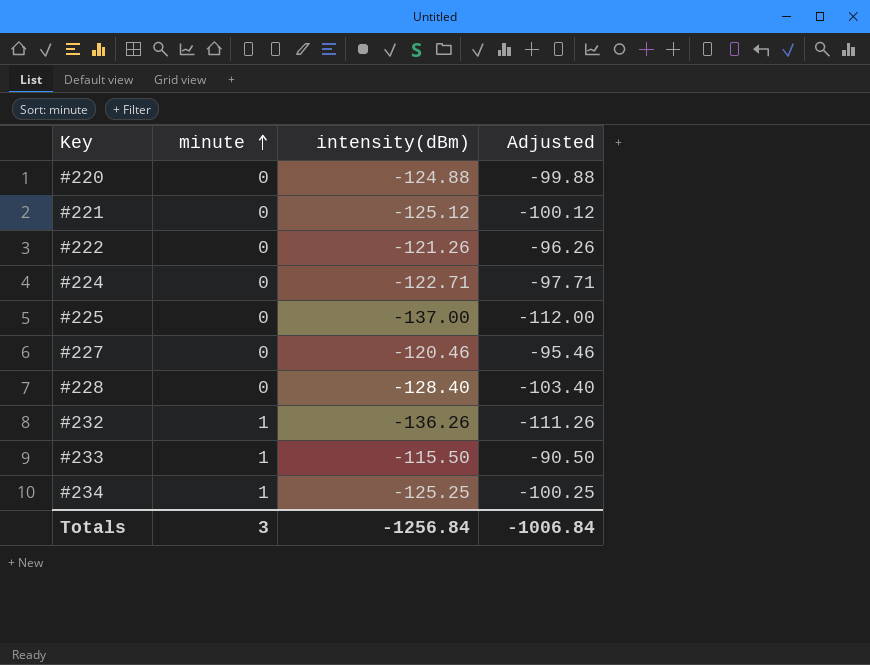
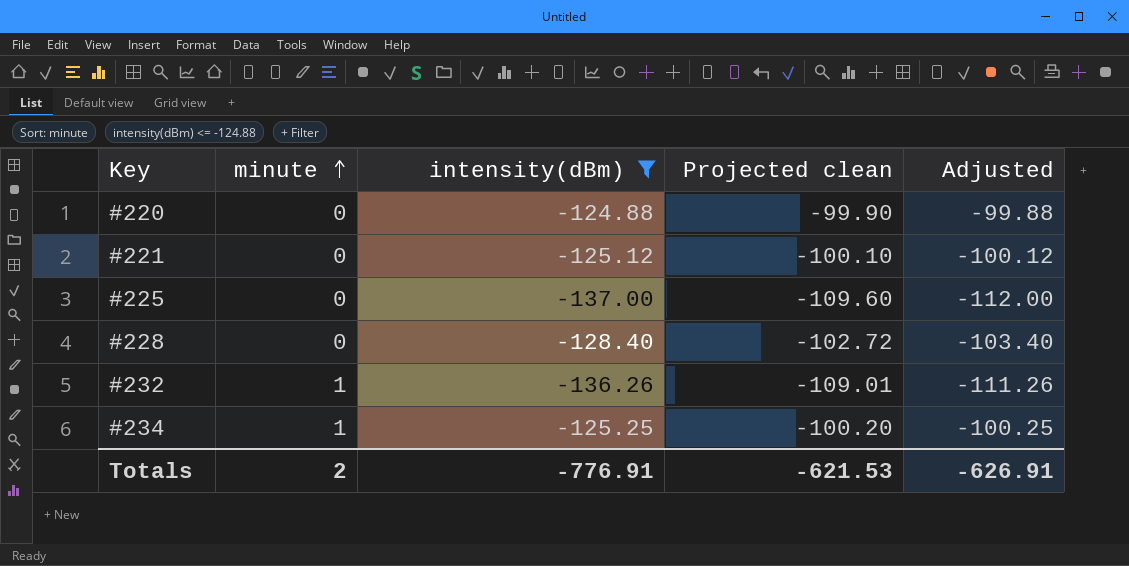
filter: none -> intensity(dBm) <= -124.88
column Projected clean | formula: none -> [intensity(dBm)] * 0.8
Totals | minute: 3 -> 2
Totals | intensity(dBm): -1256.84 -> -776.91
Totals | Adjusted: -1006.84 -> -626.91

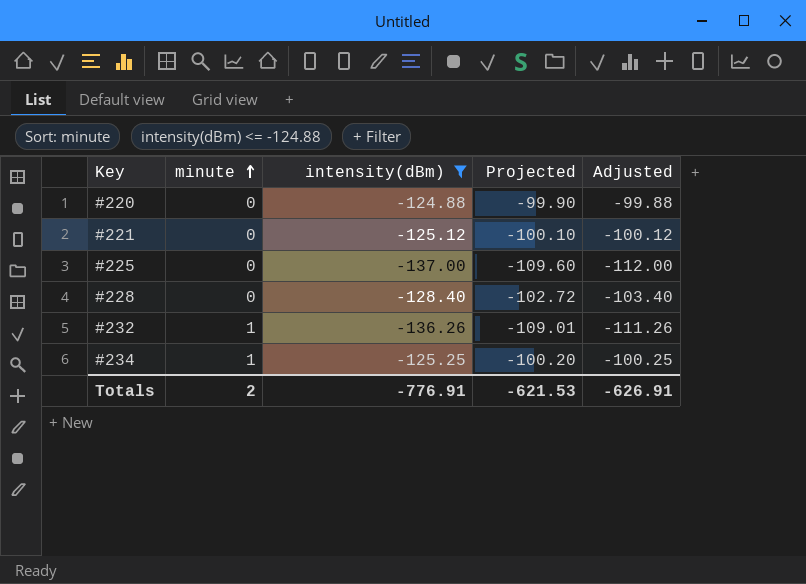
column name: Projected clean -> Projected

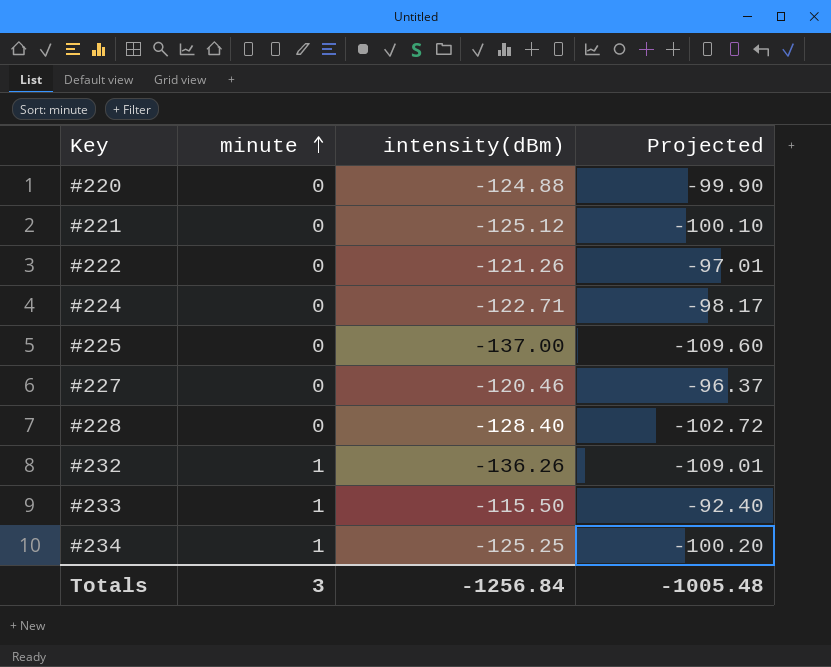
filter: intensity(dBm) <= -124.88 -> none
column Adjusted | formula: [intensity(dBm)] + 25 -> none
Totals | minute: 2 -> 3
Totals | intensity(dBm): -776.91 -> -1256.84
Totals | Projected: -621.53 -> -1005.48

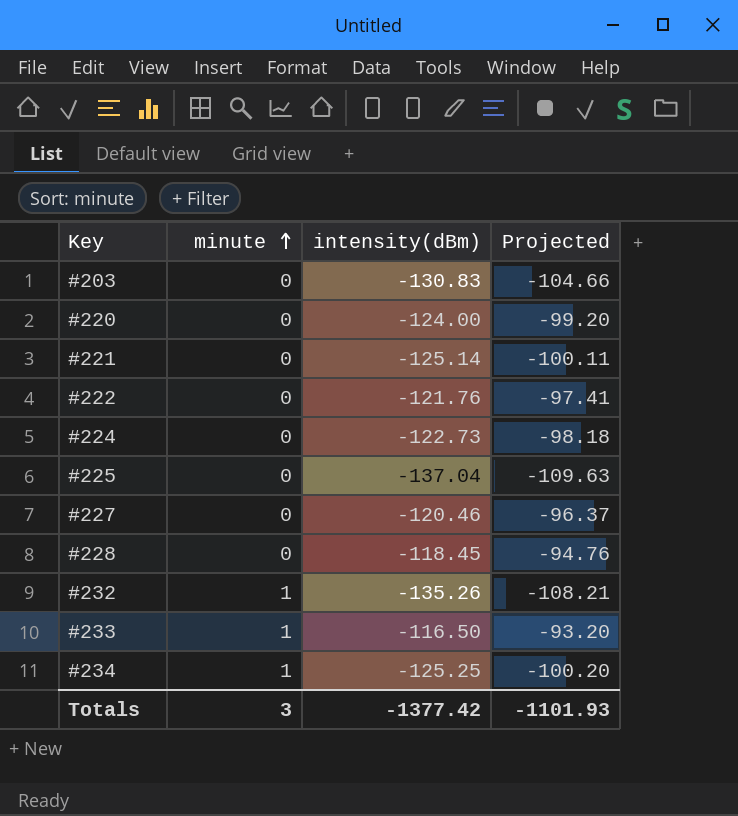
row #203: none -> 0 | -130.83 | -104.66
#220 | intensity(dBm): -124.88 -> -124.00
#220 | Projected: -99.90 -> -99.20
#221 | intensity(dBm): -125.12 -> -125.14
#221 | Projected: -100.10 -> -100.11
#222 | intensity(dBm): -121.26 -> -121.76
#222 | Projected: -97.01 -> -97.41
#224 | intensity(dBm): -122.71 -> -122.73
#224 | Projected: -98.17 -> -98.18
#225 | intensity(dBm): -137.00 -> -137.04
#225 | Projected: -109.60 -> -109.63
#228 | intensity(dBm): -128.40 -> -118.45
#228 | Projected: -102.72 -> -94.76
#232 | intensity(dBm): -136.26 -> -135.26
#232 | Projected: -109.01 -> -108.21
#233 | intensity(dBm): -115.50 -> -116.50
#233 | Projected: -92.40 -> -93.20
Totals | intensity(dBm): -1256.84 -> -1377.42
Totals | Projected: -1005.48 -> -1101.93

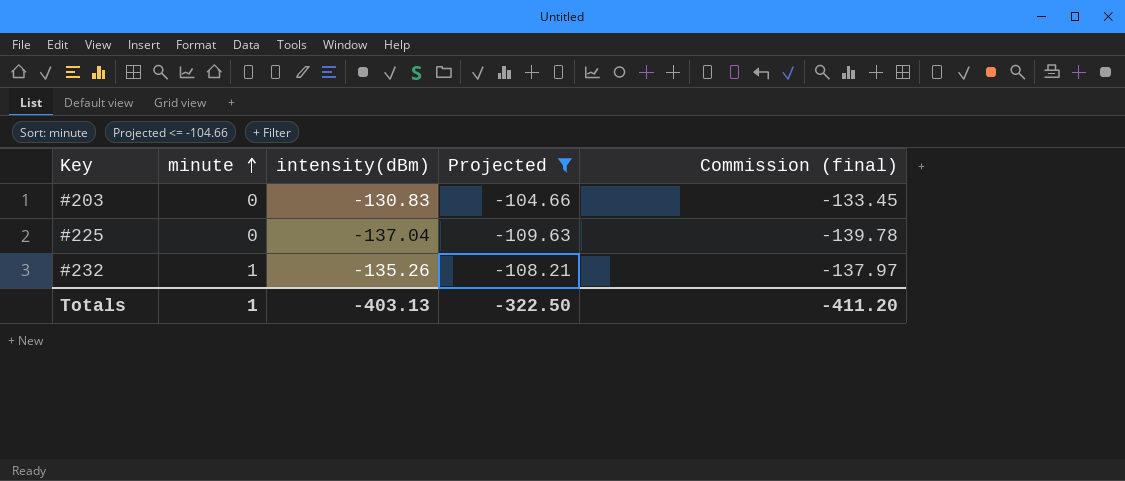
filter: none -> Projected <= -104.66
column Commission (final) | formula: none -> [intensity(dBm)] * 1.02
Totals | minute: 3 -> 1
Totals | intensity(dBm): -1377.42 -> -403.13
Totals | Projected: -1101.93 -> -322.50

